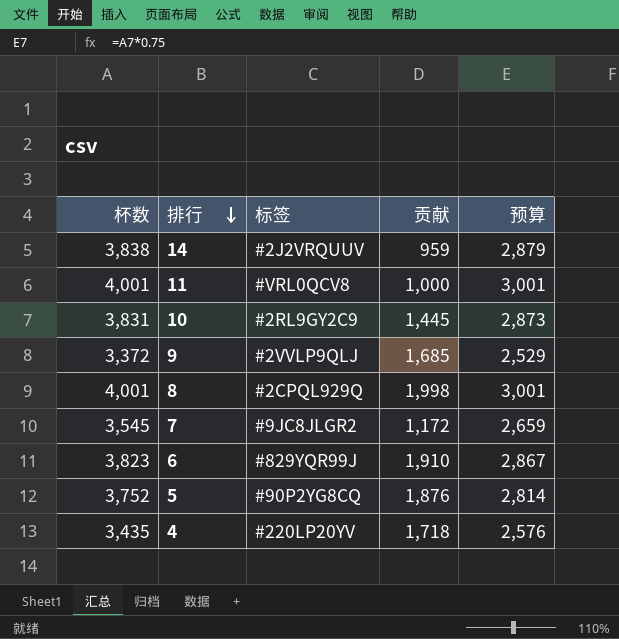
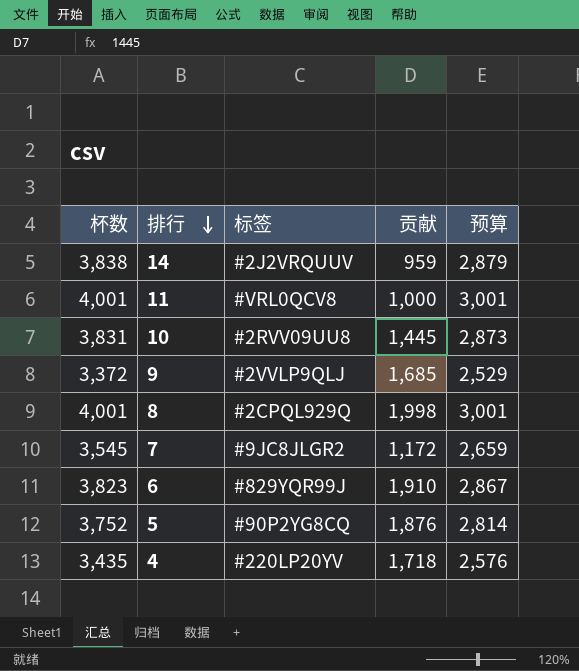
10 | 标签: #2RL9GY2C9 -> #2RVV09UU8

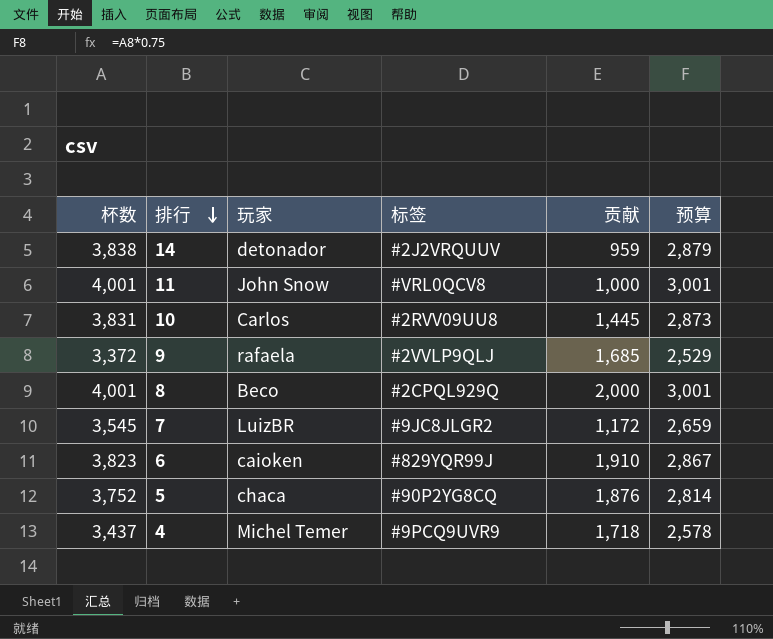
column 玩家 | position: none -> 3
8 | 贡献: 1,998 -> 2,000
4 | 杯数: 3,435 -> 3,437
4 | 标签: #220LP20YV -> #9PCQ9UVR9
4 | 预算: 2,576 -> 2,578

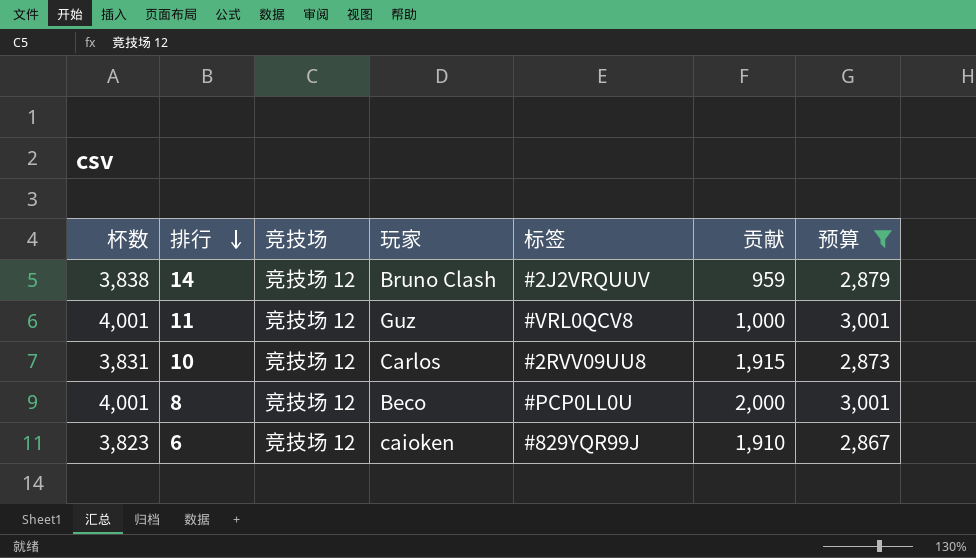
filter: none -> 预算 >= 2,867
column 竞技场 | position: none -> 3
14 | 玩家: detonador -> Bruno Clash
11 | 玩家: John Snow -> Guz
10 | 贡献: 1,445 -> 1,915
8 | 标签: #2CPQL929Q -> #PCP0LL0U

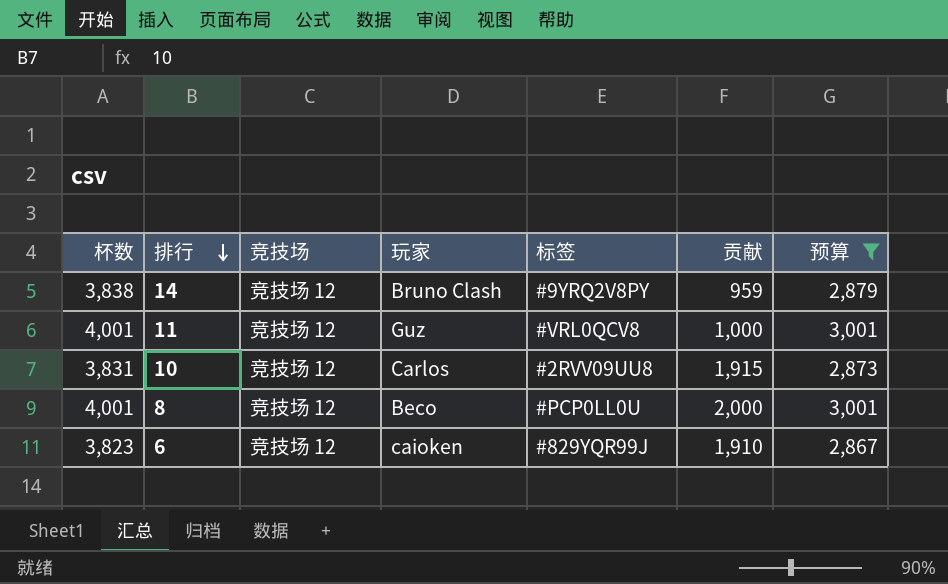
14 | 标签: #2J2VRQUUV -> #9YRQ2V8PY

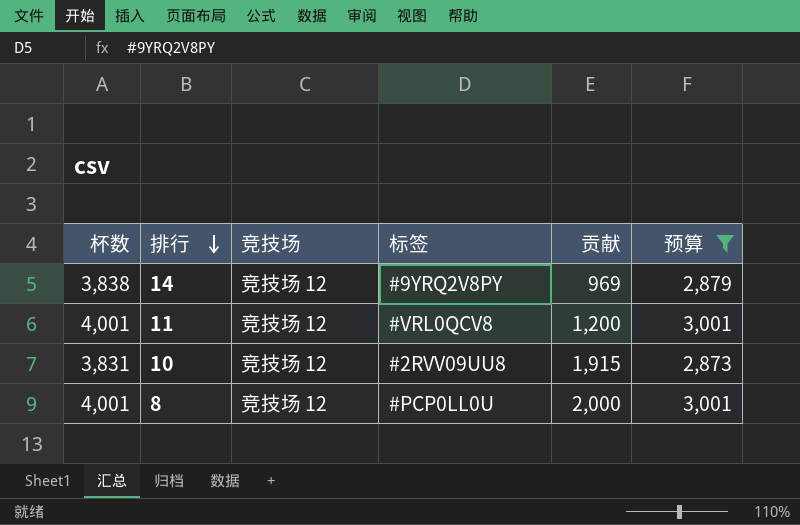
column 玩家 | position: 4 -> none
row 6: 3,823 | 竞技场 12 | caioken | #829YQR99J | 1,910 | 2,867 -> none
14 | 贡献: 959 -> 969
11 | 贡献: 1,000 -> 1,200

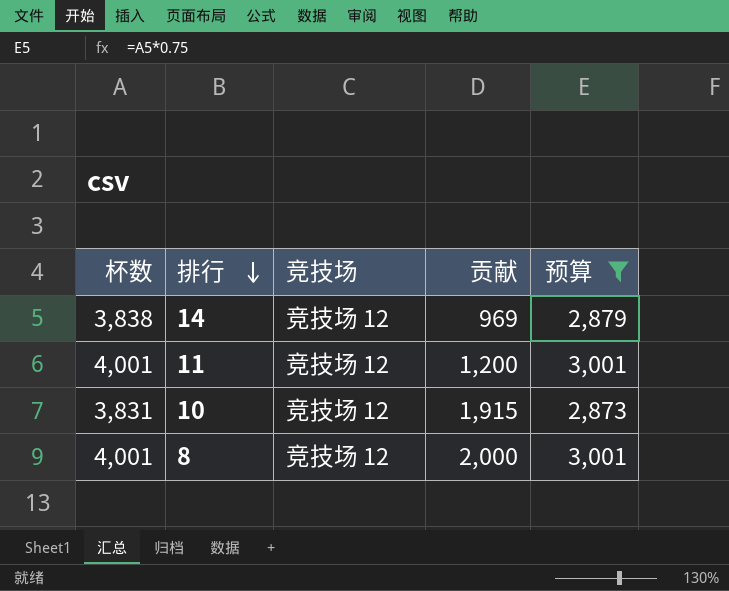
column 标签 | position: 4 -> none

